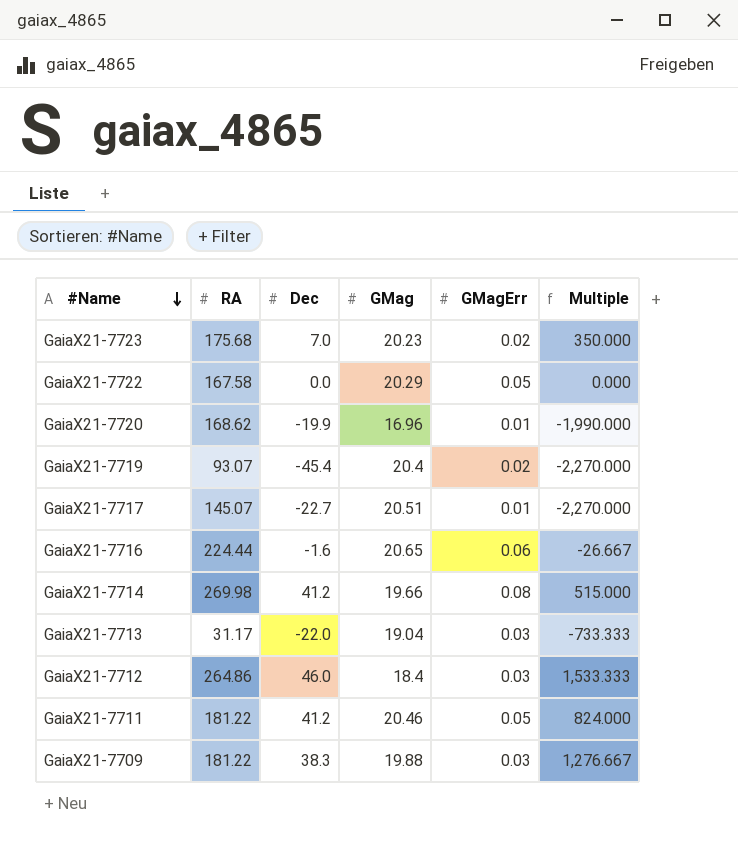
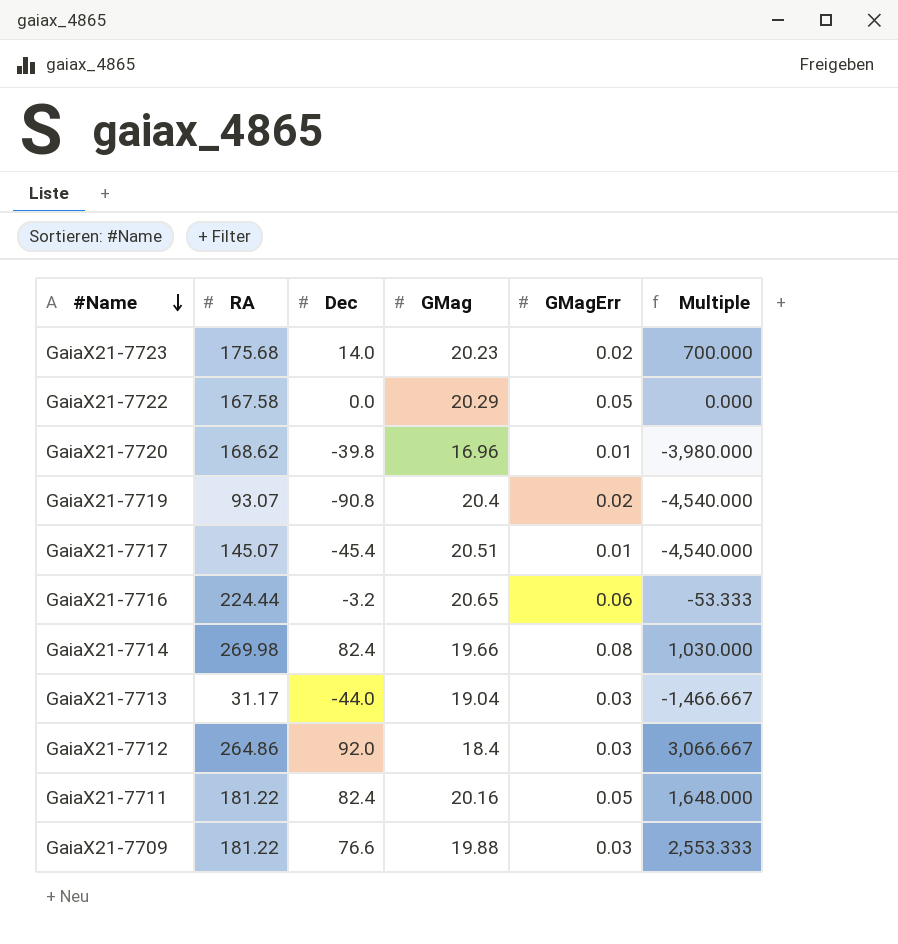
GaiaX21-7723 | Dec: 7.0 -> 14.0
GaiaX21-7723 | Multiple: 350.000 -> 700.000
GaiaX21-7720 | Dec: -19.9 -> -39.8
GaiaX21-7720 | Multiple: -1,990.000 -> -3,980.000
GaiaX21-7719 | Dec: -45.4 -> -90.8
GaiaX21-7719 | Multiple: -2,270.000 -> -4,540.000
GaiaX21-7717 | Dec: -22.7 -> -45.4
GaiaX21-7717 | Multiple: -2,270.000 -> -4,540.000
GaiaX21-7716 | Dec: -1.6 -> -3.2
GaiaX21-7716 | Multiple: -26.667 -> -53.333
GaiaX21-7714 | Dec: 41.2 -> 82.4
GaiaX21-7714 | Multiple: 515.000 -> 1,030.000
GaiaX21-7713 | Dec: -22.0 -> -44.0
GaiaX21-7713 | Multiple: -733.333 -> -1,466.667
GaiaX21-7712 | Dec: 46.0 -> 92.0
GaiaX21-7712 | Multiple: 1,533.333 -> 3,066.667
GaiaX21-7711 | Dec: 41.2 -> 82.4
GaiaX21-7711 | GMag: 20.46 -> 20.16
GaiaX21-7711 | Multiple: 824.000 -> 1,648.000
GaiaX21-7709 | Dec: 38.3 -> 76.6
GaiaX21-7709 | Multiple: 1,276.667 -> 2,553.333

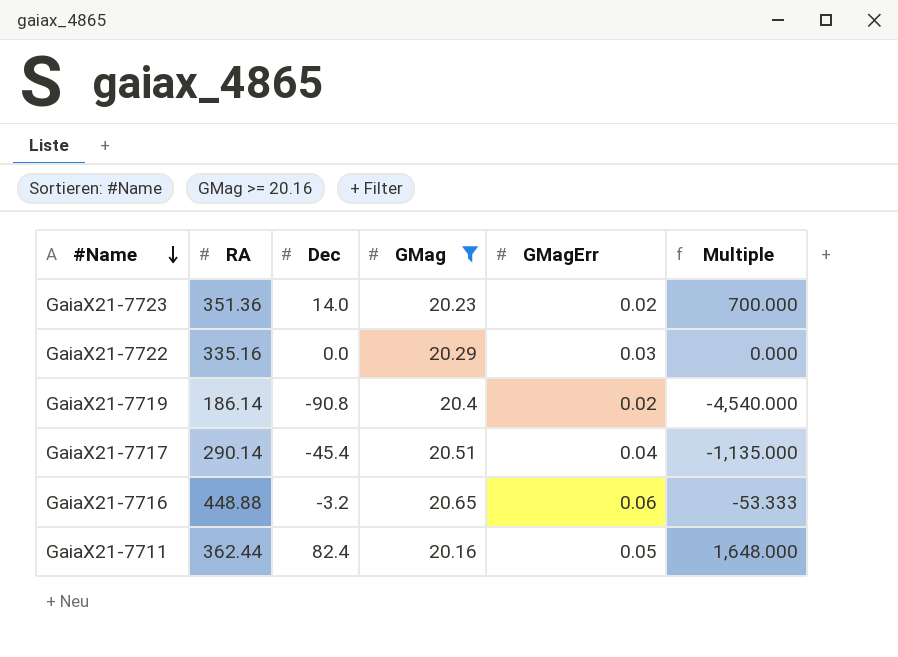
filter: none -> GMag >= 20.16
GaiaX21-7723 | RA: 175.68 -> 351.36
GaiaX21-7722 | RA: 167.58 -> 335.16
GaiaX21-7722 | GMagErr: 0.05 -> 0.03
GaiaX21-7719 | RA: 93.07 -> 186.14
GaiaX21-7717 | RA: 145.07 -> 290.14
GaiaX21-7717 | GMagErr: 0.01 -> 0.04
GaiaX21-7717 | Multiple: -4,540.000 -> -1,135.000
GaiaX21-7716 | RA: 224.44 -> 448.88
GaiaX21-7711 | RA: 181.22 -> 362.44

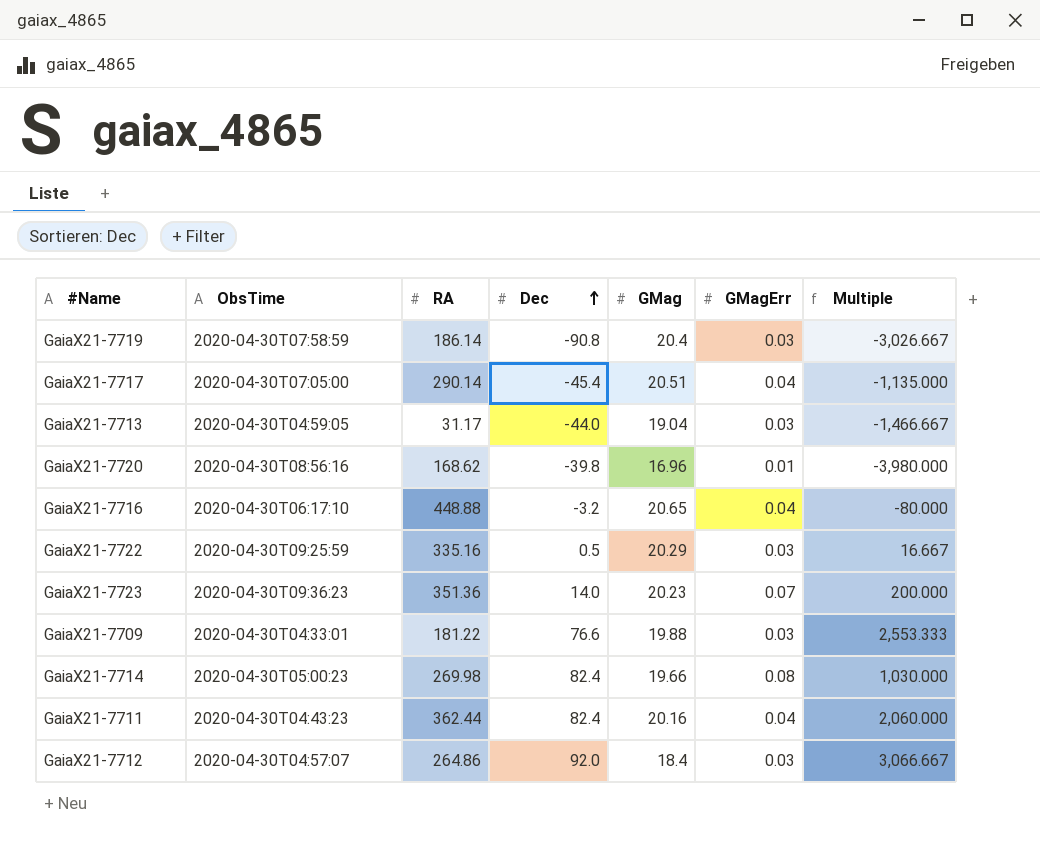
filter: GMag >= 20.16 -> none
row order: #Name descending -> Dec ascending
column ObsTime | position: none -> 2
GaiaX21-7719 | GMagErr: 0.02 -> 0.03
GaiaX21-7719 | Multiple: -4,540.000 -> -3,026.667
GaiaX21-7716 | GMagErr: 0.06 -> 0.04
GaiaX21-7716 | Multiple: -53.333 -> -80.000
GaiaX21-7722 | Dec: 0.0 -> 0.5
GaiaX21-7722 | Multiple: 0.000 -> 16.667
GaiaX21-7723 | GMagErr: 0.02 -> 0.07
GaiaX21-7723 | Multiple: 700.000 -> 200.000
GaiaX21-7711 | GMagErr: 0.05 -> 0.04
GaiaX21-7711 | Multiple: 1,648.000 -> 2,060.000

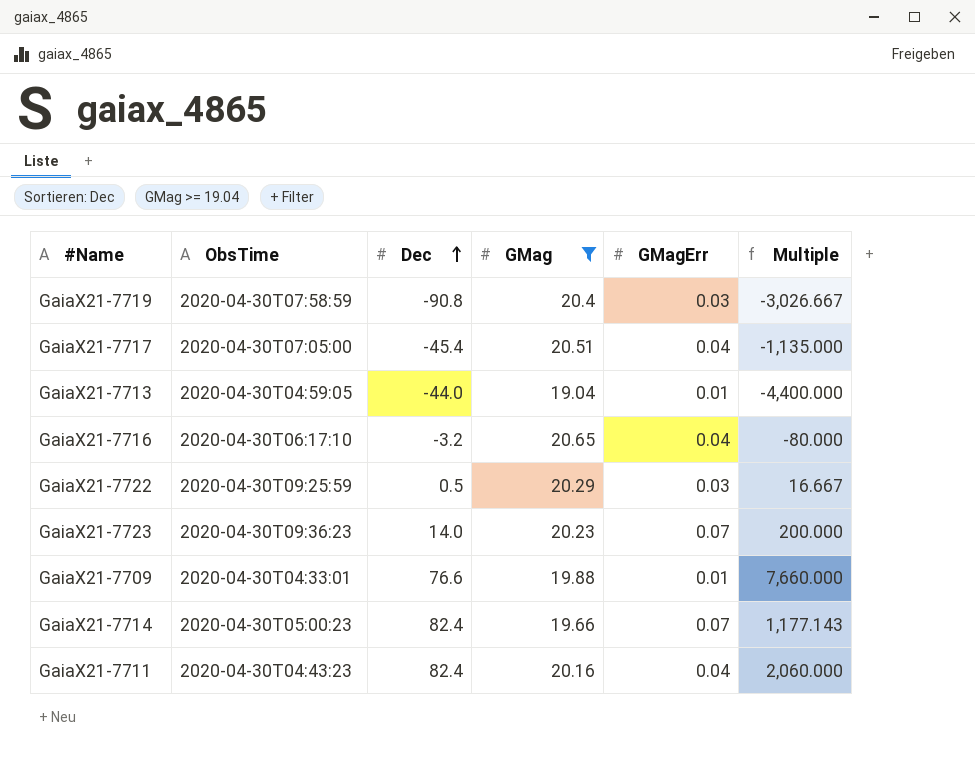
filter: none -> GMag >= 19.04
column RA | position: 3 -> none
GaiaX21-7713 | GMagErr: 0.03 -> 0.01
GaiaX21-7713 | Multiple: -1,466.667 -> -4,400.000
GaiaX21-7709 | GMagErr: 0.03 -> 0.01
GaiaX21-7709 | Multiple: 2,553.333 -> 7,660.000
GaiaX21-7714 | GMagErr: 0.08 -> 0.07
GaiaX21-7714 | Multiple: 1,030.000 -> 1,177.143

